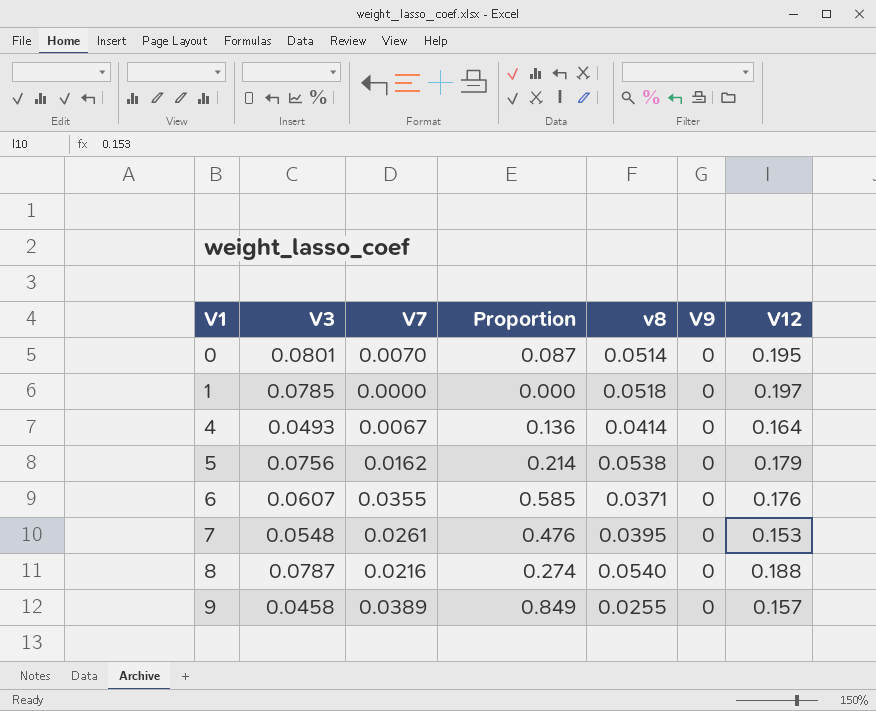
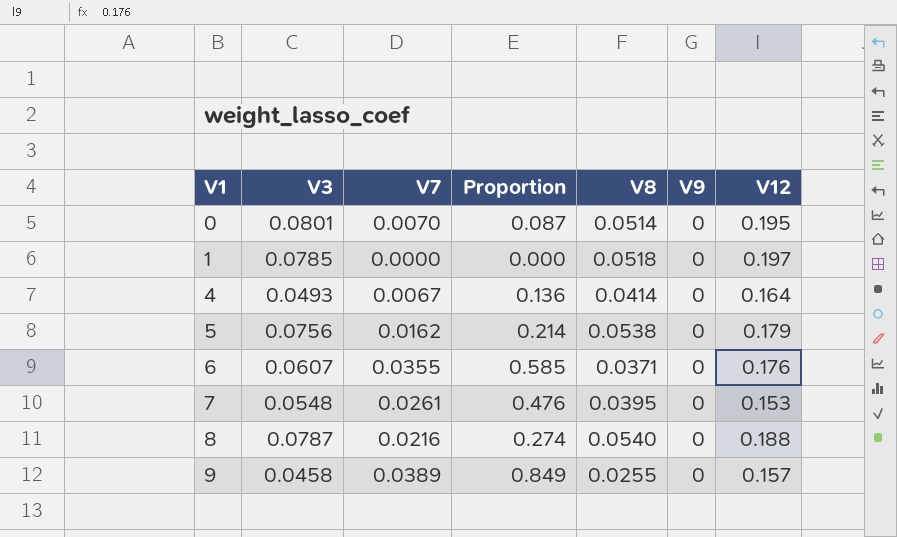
column name: v8 -> V8

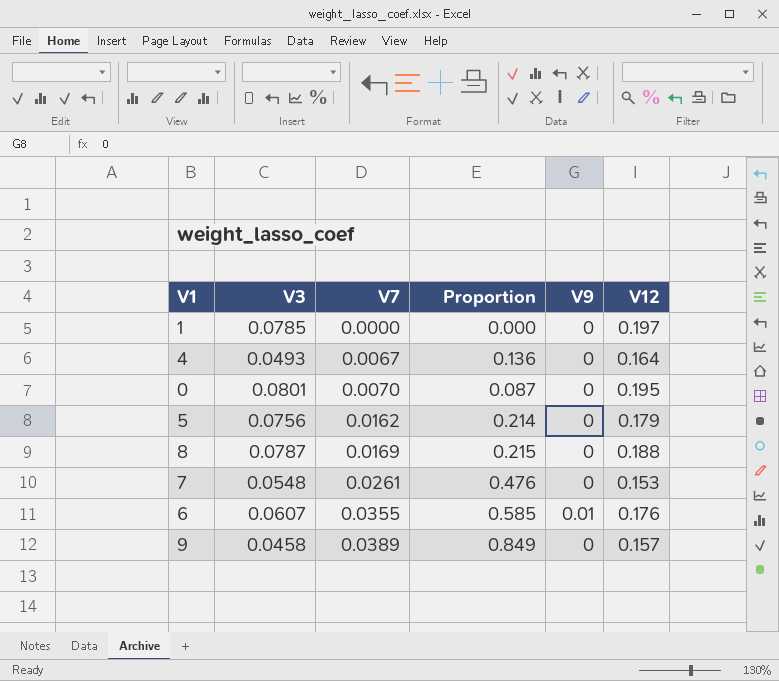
row order: V1 ascending -> V7 ascending
column V8 | position: 5 -> none
8 | V7: 0.0216 -> 0.0169
8 | Proportion: 0.274 -> 0.215
6 | V9: 0 -> 0.01

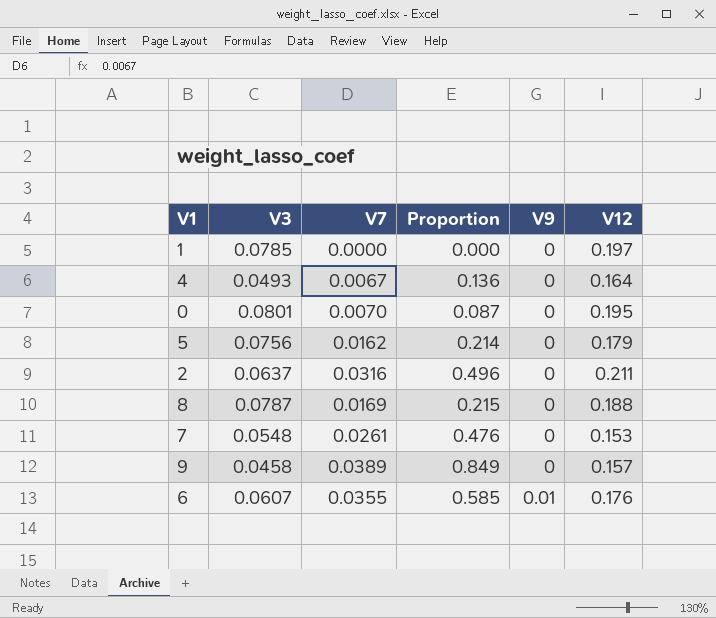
row order: V7 ascending -> V9 ascending
row 2: none -> 0.0637 | 0.0316 | 0.496 | 0 | 0.211

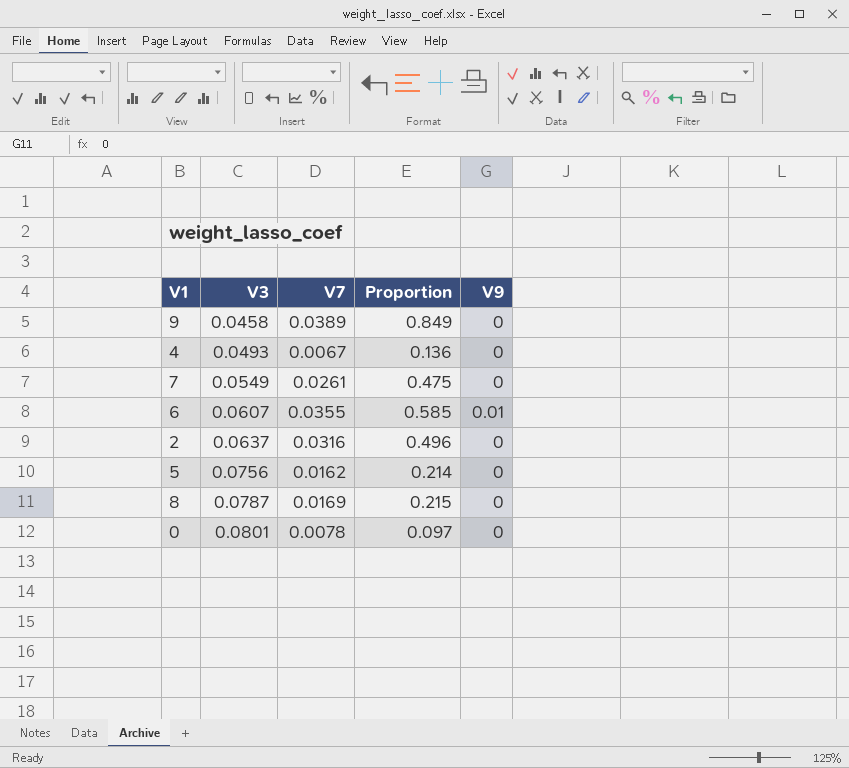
row order: V9 ascending -> V3 ascending
column V12 | position: 6 -> none
row 1: 0.0785 | 0.0000 | 0.000 | 0 | 0.197 -> none
7 | V3: 0.0548 -> 0.0549
7 | Proportion: 0.476 -> 0.475
0 | V7: 0.0070 -> 0.0078
0 | Proportion: 0.087 -> 0.097

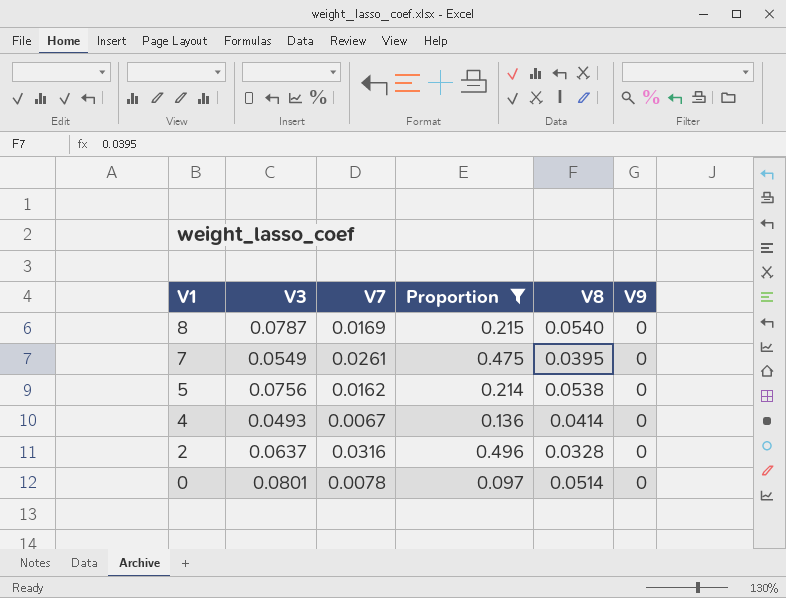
filter: none -> Proportion <= 0.496
row order: V3 ascending -> V1 descending
column V8 | position: none -> 5

